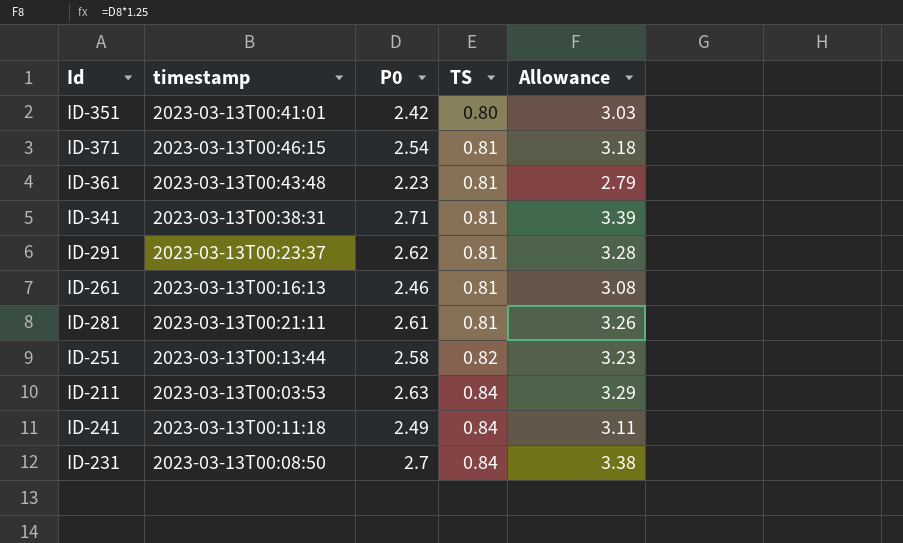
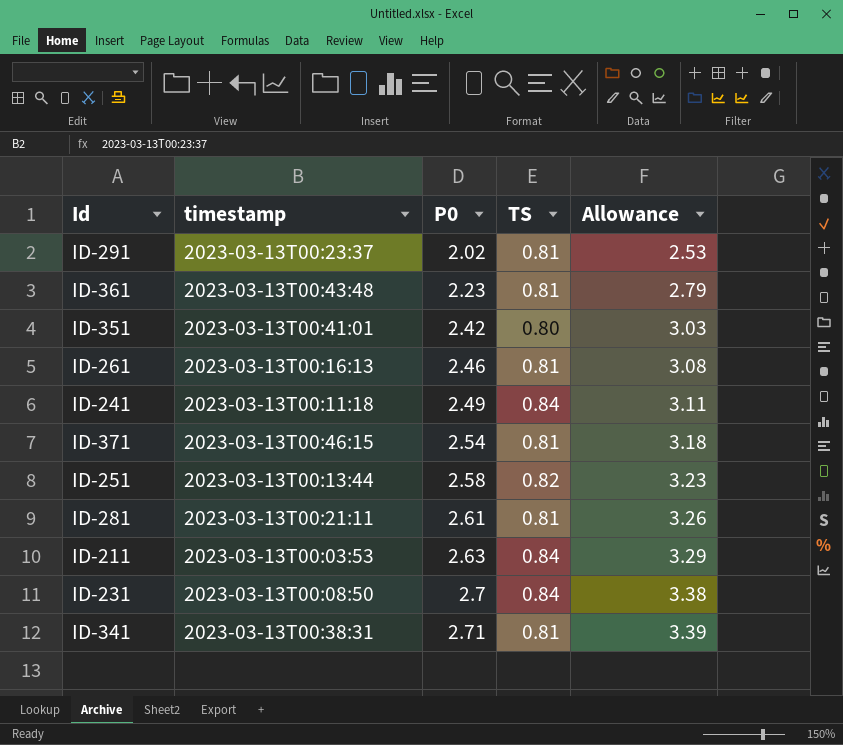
row order: TS ascending -> P0 ascending
ID-291 | P0: 2.62 -> 2.02
ID-291 | Allowance: 3.28 -> 2.53

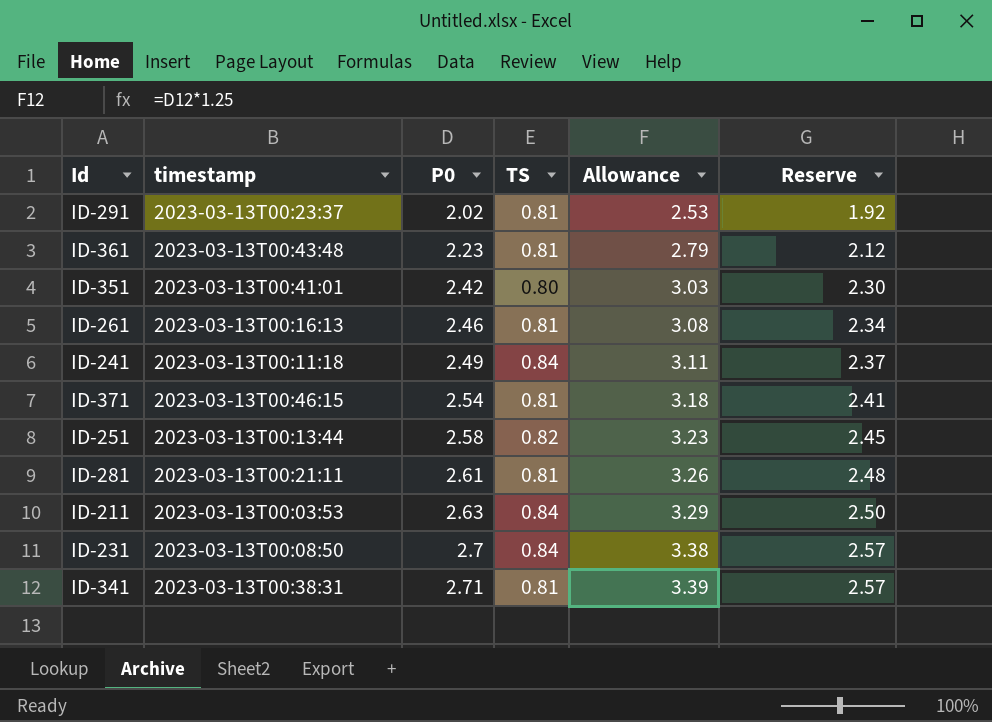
column Reserve | formula: none -> [P0] * 0.95

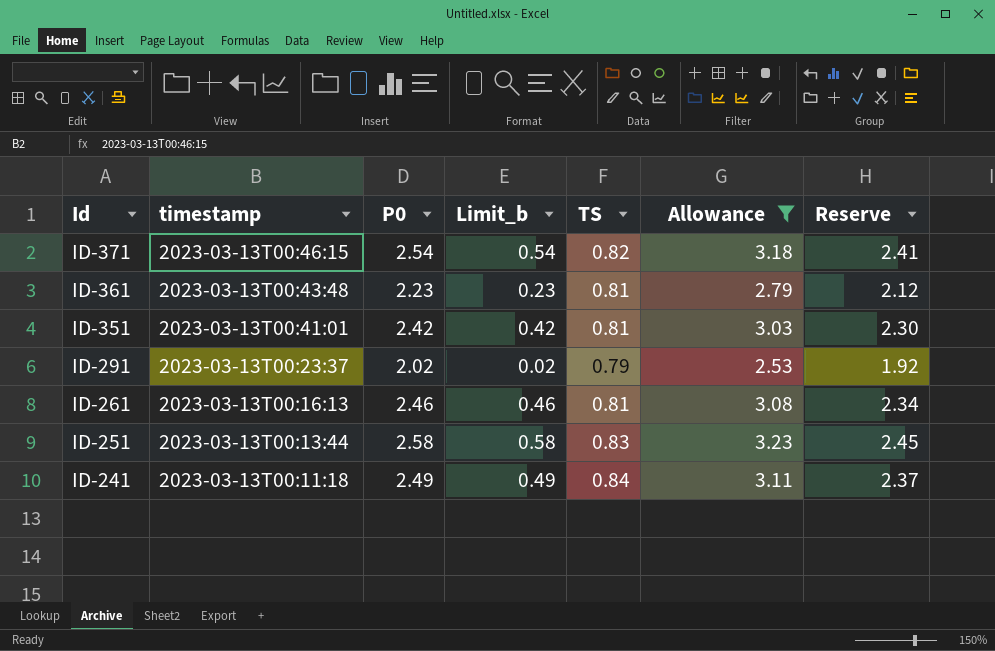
filter: none -> Allowance <= 3.23
row order: P0 ascending -> Id descending
column Limit_b | formula: none -> [P0] - 2
ID-371 | TS: 0.81 -> 0.82
ID-351 | TS: 0.80 -> 0.81
ID-291 | TS: 0.81 -> 0.79
ID-251 | TS: 0.82 -> 0.83

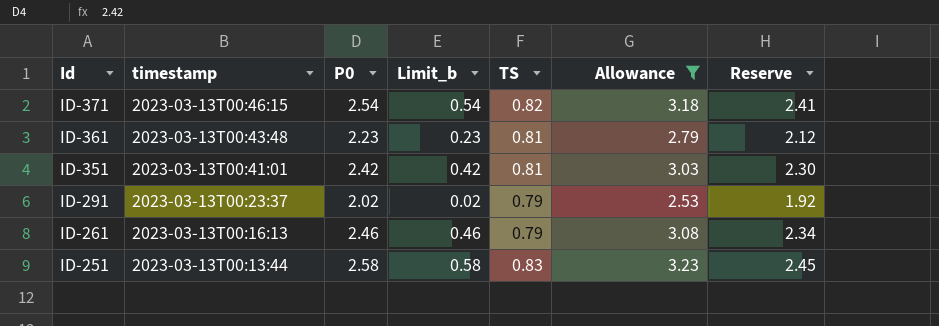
row ID-241: 2023-03-13T00:11:18 | 2.49 | 0.49 | 0.84 | 3.11 | 2.37 -> none
ID-261 | TS: 0.81 -> 0.79

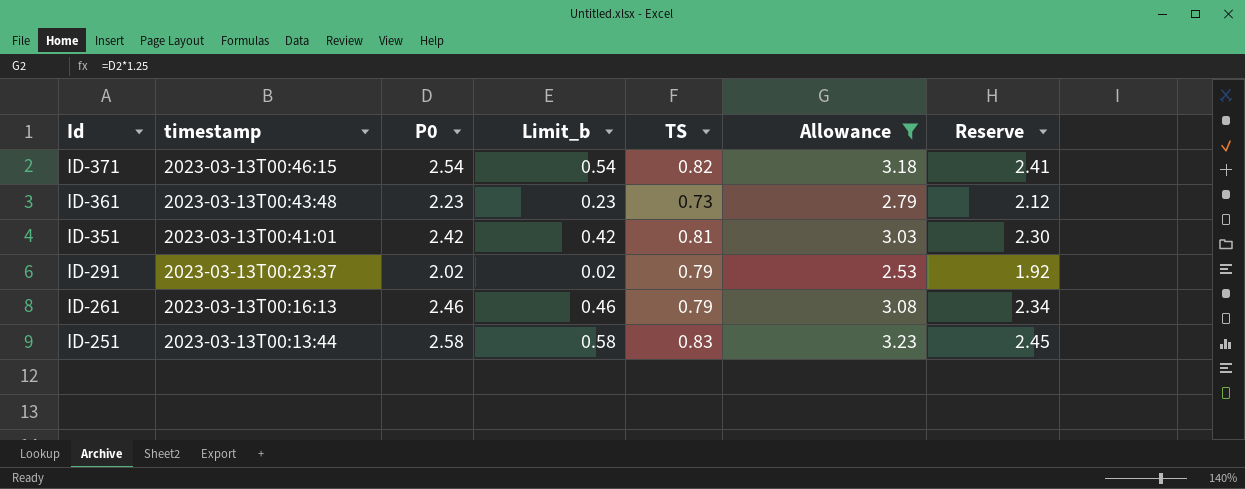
ID-361 | TS: 0.81 -> 0.73

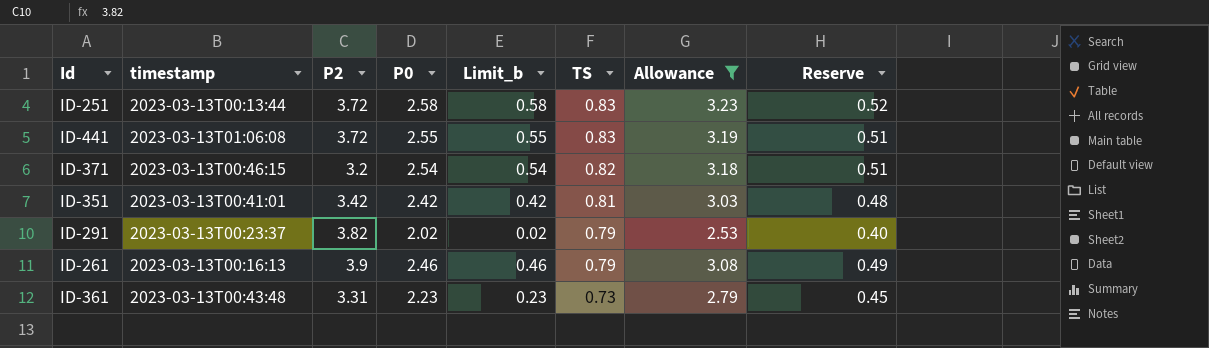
row order: Id descending -> TS descending
column P2 | position: none -> 3
column Reserve | formula: [P0] * 0.95 -> [P0] * 0.2
row ID-441: none -> 2023-03-13T01:06:08 | 3.72 | 2.55 | 0.55 | 0.83 | 3.19 | 0.51

